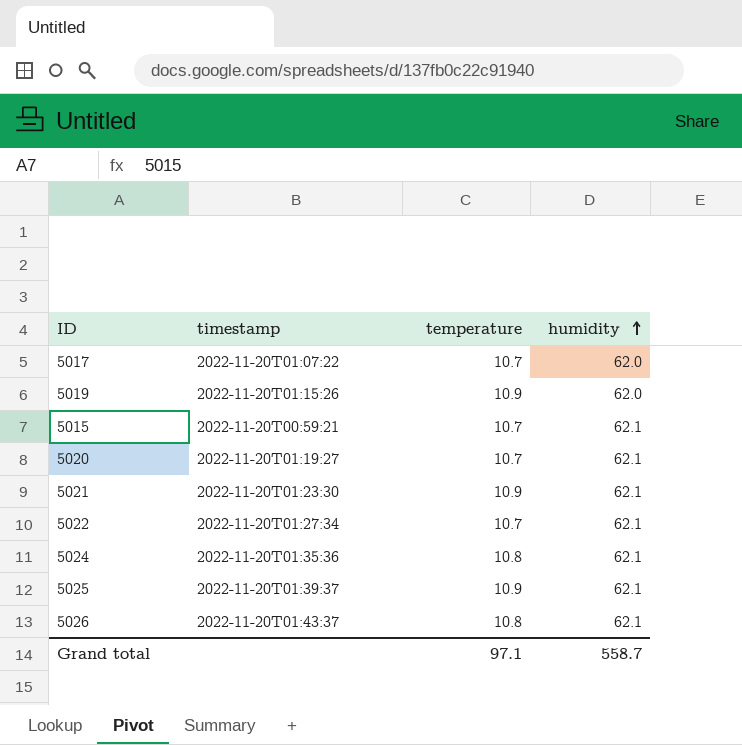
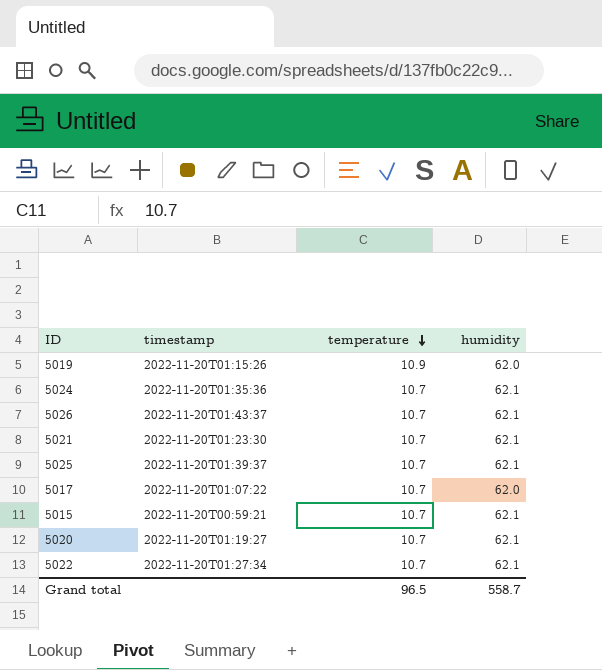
row order: humidity ascending -> temperature descending
5024 | temperature: 10.8 -> 10.7
5026 | temperature: 10.8 -> 10.7
5021 | temperature: 10.9 -> 10.7
5025 | temperature: 10.9 -> 10.7
Grand total | temperature: 97.1 -> 96.5

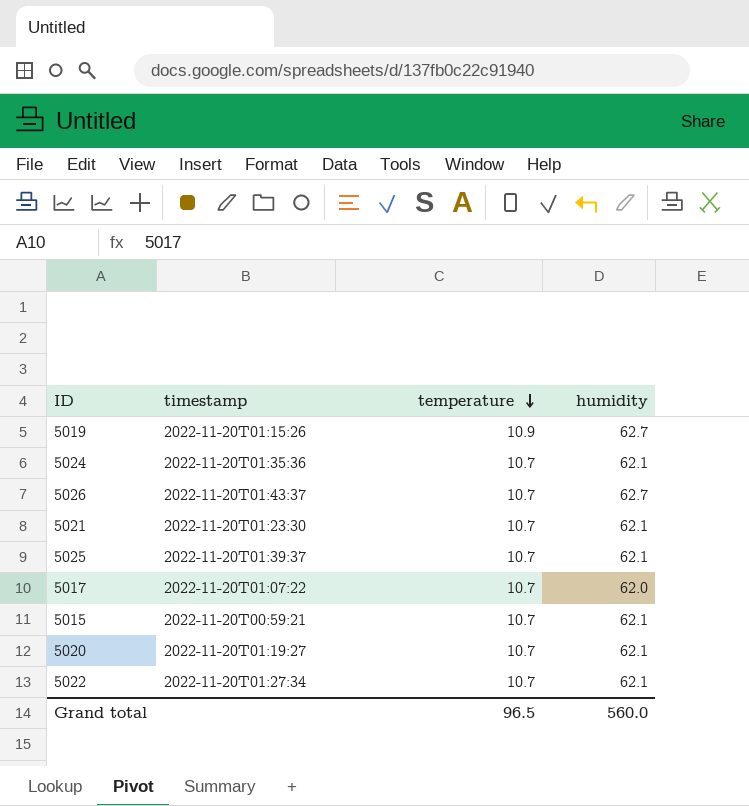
5019 | humidity: 62.0 -> 62.7
5026 | humidity: 62.1 -> 62.7
Grand total | humidity: 558.7 -> 560.0

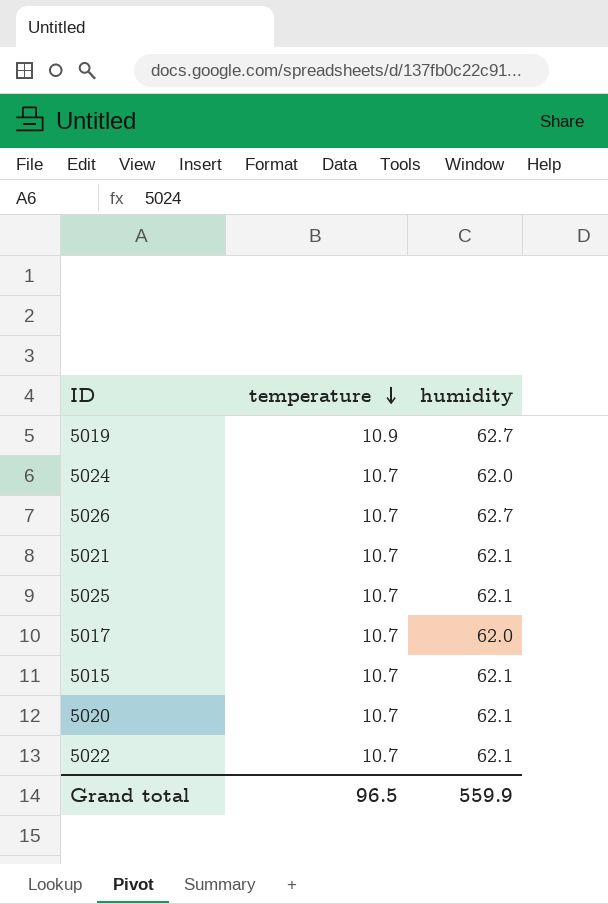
column timestamp | position: 2 -> none
5024 | humidity: 62.1 -> 62.0
Grand total | humidity: 560.0 -> 559.9

